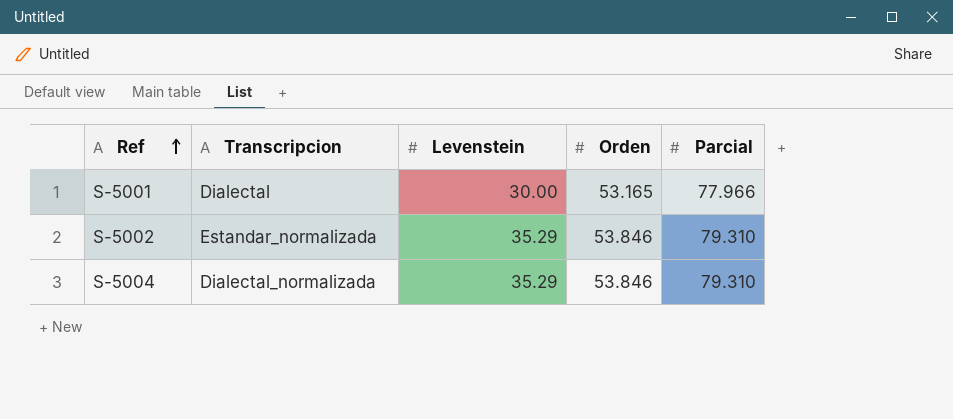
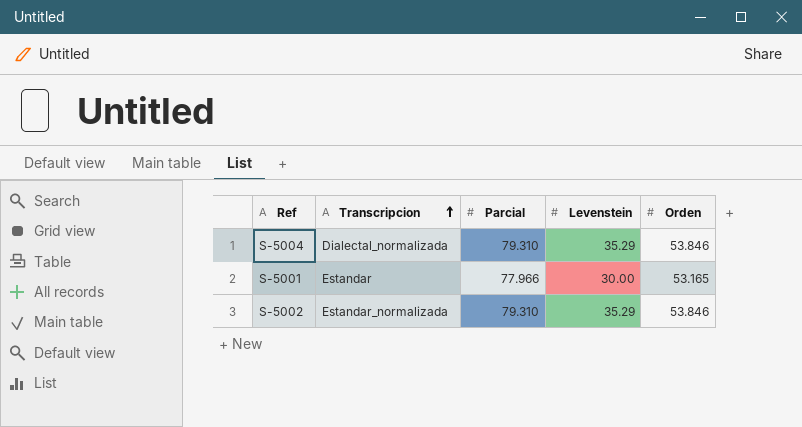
row order: Ref ascending -> Transcripcion ascending
column Parcial | position: 5 -> 3
S-5001 | Transcripcion: Dialectal -> Estandar

